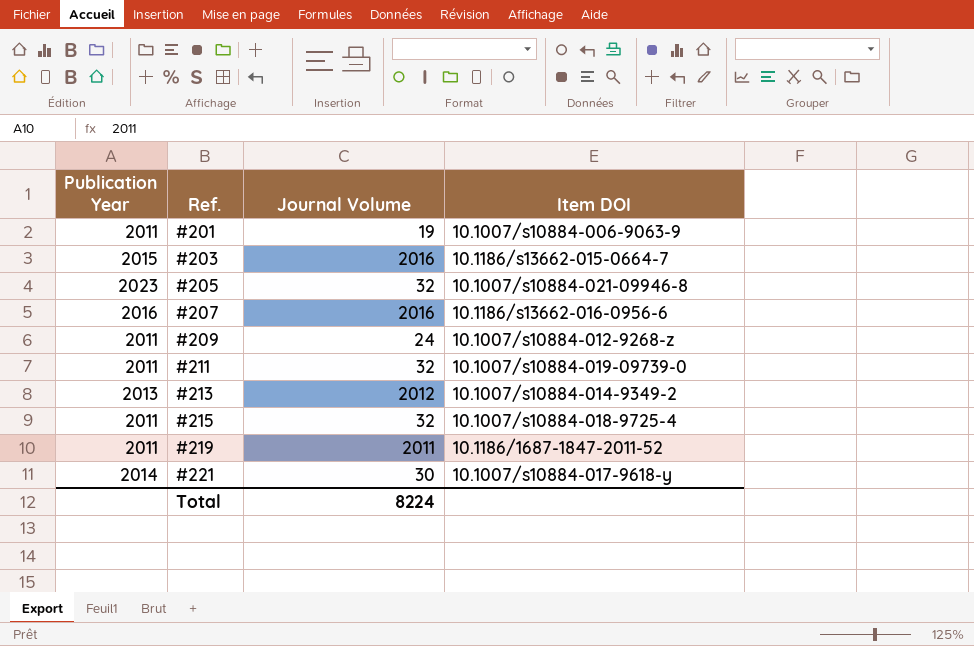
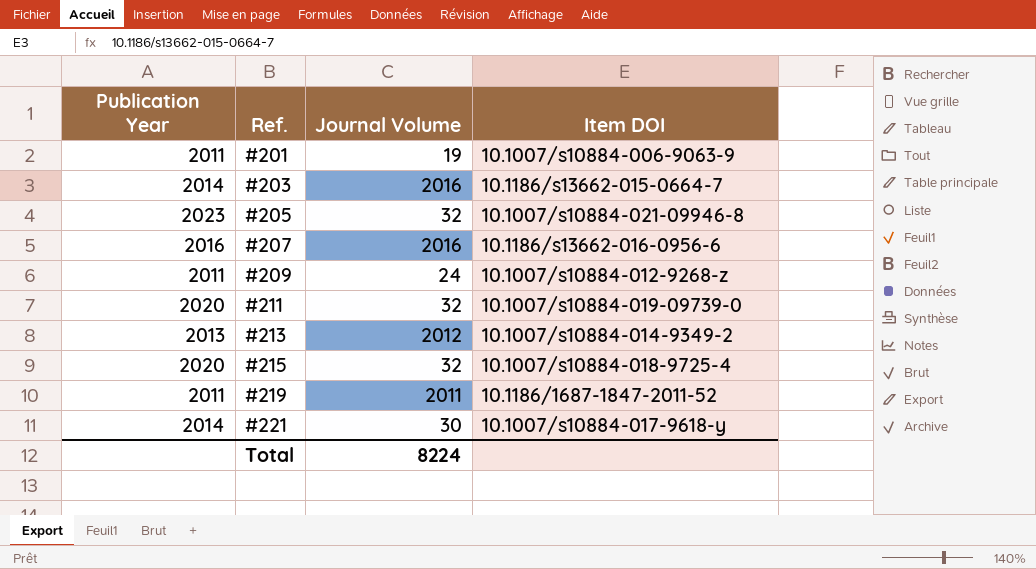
#203 | Publication Year: 2015 -> 2014
#211 | Publication Year: 2011 -> 2020
#215 | Publication Year: 2011 -> 2020

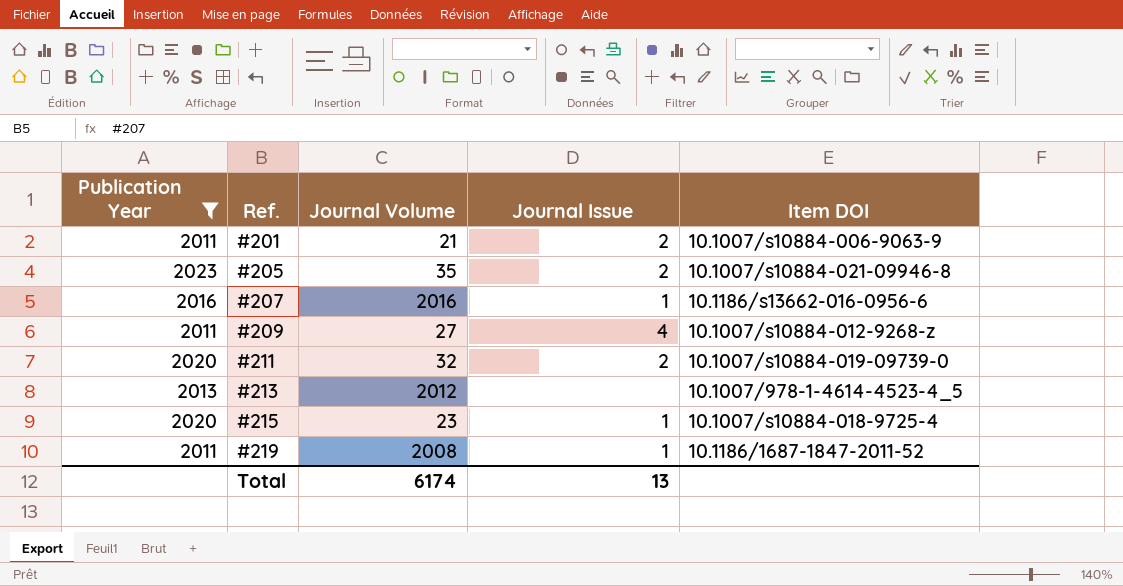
filter: none -> Publication Year != 2014
column Journal Issue | position: none -> 4
#201 | Journal Volume: 19 -> 21
#205 | Journal Volume: 32 -> 35
#209 | Journal Volume: 24 -> 27
#213 | Item DOI: 10.1007/s10884-014-9349-2 -> 10.1007/978-1-4614-4523-4_5
#215 | Journal Volume: 32 -> 23
#219 | Journal Volume: 2011 -> 2008
Total | Journal Volume: 8224 -> 6174

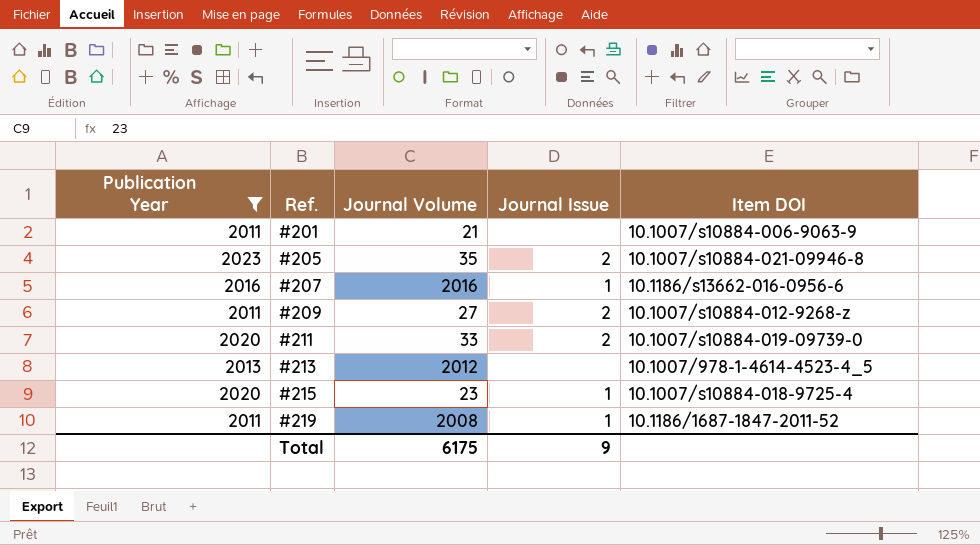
#201 | Journal Issue: 2 -> none
#209 | Journal Issue: 4 -> 2
#211 | Journal Volume: 32 -> 33
Total | Journal Volume: 6174 -> 6175
Total | Journal Issue: 13 -> 9

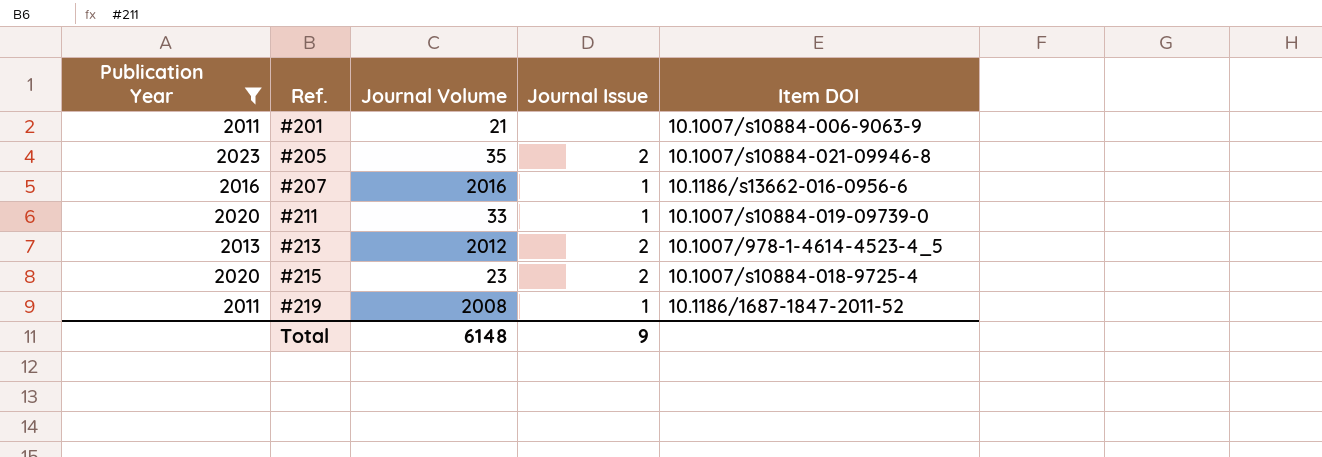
row #209: 2011 | 27 | 2 | 10.1007/s10884-012-9268-z -> none
#211 | Journal Issue: 2 -> 1
#213 | Journal Issue: none -> 2
#215 | Journal Issue: 1 -> 2
Total | Journal Volume: 6175 -> 6148

